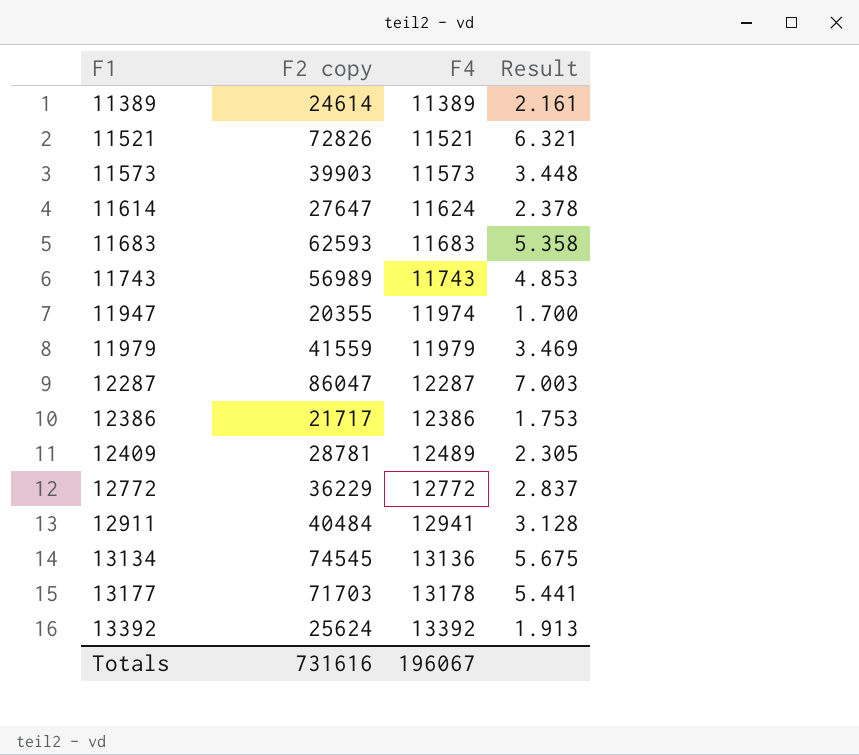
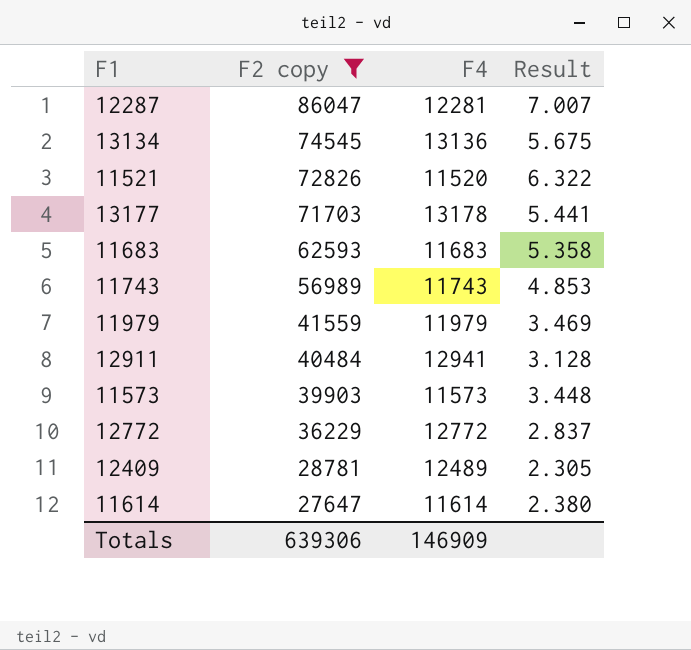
filter: none -> F2 copy >= 27647
row order: F1 ascending -> F2 copy descending
12287 | F4: 12287 -> 12281
12287 | Result: 7.003 -> 7.007
11521 | F4: 11521 -> 11520
11521 | Result: 6.321 -> 6.322
11614 | F4: 11624 -> 11614
11614 | Result: 2.378 -> 2.380
Totals | F2 copy: 731616 -> 639306
Totals | F4: 196067 -> 146909

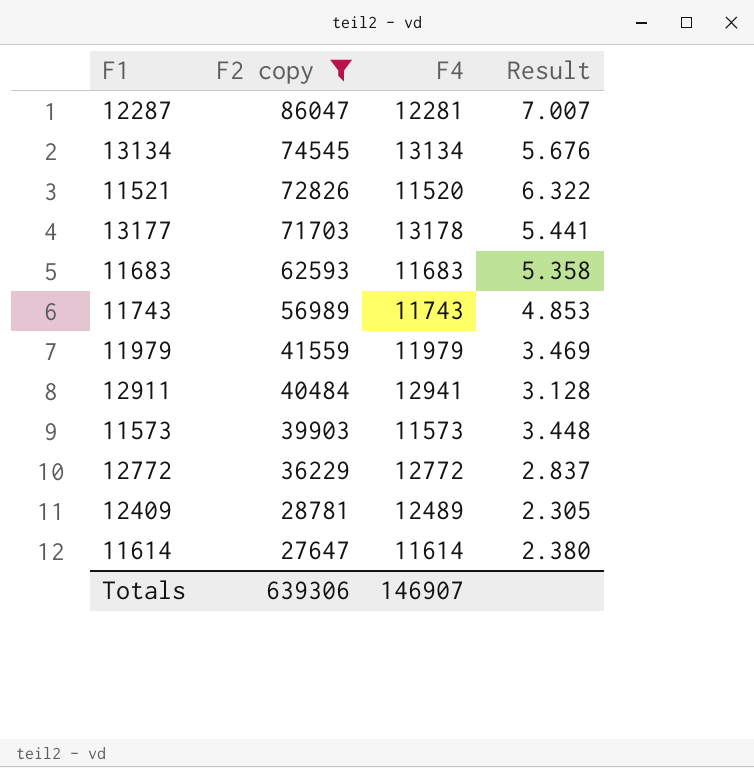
13134 | F4: 13136 -> 13134
13134 | Result: 5.675 -> 5.676
Totals | F4: 146909 -> 146907

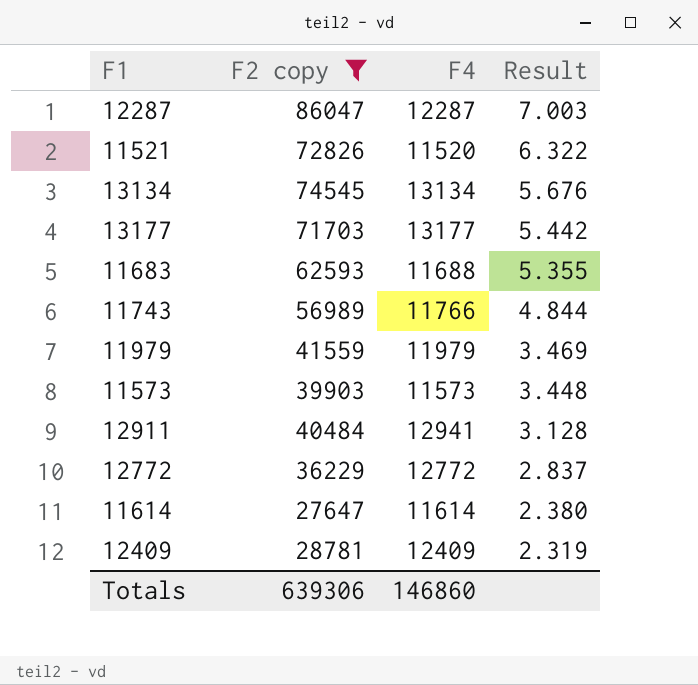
row order: F2 copy descending -> Result descending
12287 | F4: 12281 -> 12287
12287 | Result: 7.007 -> 7.003
13177 | F4: 13178 -> 13177
13177 | Result: 5.441 -> 5.442
11683 | F4: 11683 -> 11688
11683 | Result: 5.358 -> 5.355
11743 | F4: 11743 -> 11766
11743 | Result: 4.853 -> 4.844
12409 | F4: 12489 -> 12409
12409 | Result: 2.305 -> 2.319
Totals | F4: 146907 -> 146860

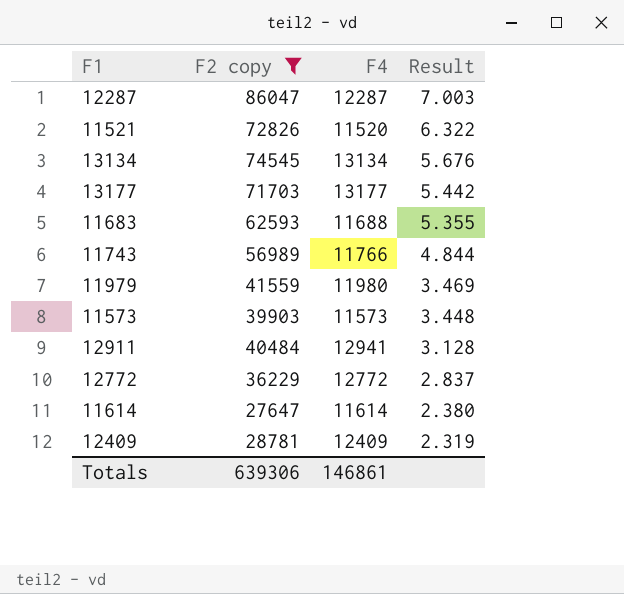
11979 | F4: 11979 -> 11980
Totals | F4: 146860 -> 146861

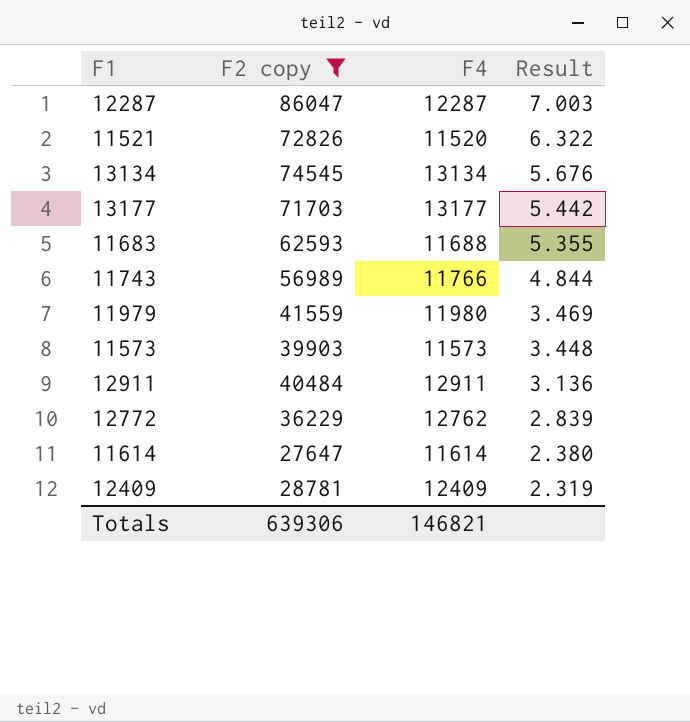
12911 | F4: 12941 -> 12911
12911 | Result: 3.128 -> 3.136
12772 | F4: 12772 -> 12762
12772 | Result: 2.837 -> 2.839
Totals | F4: 146861 -> 146821

